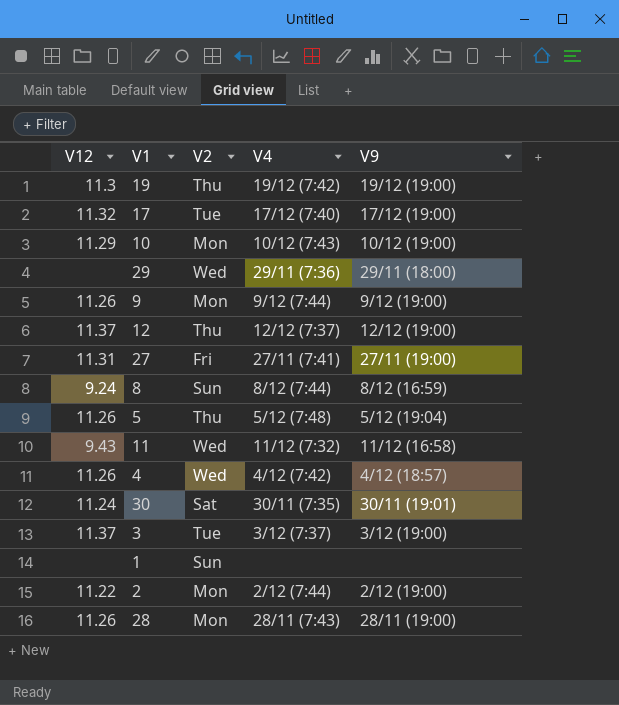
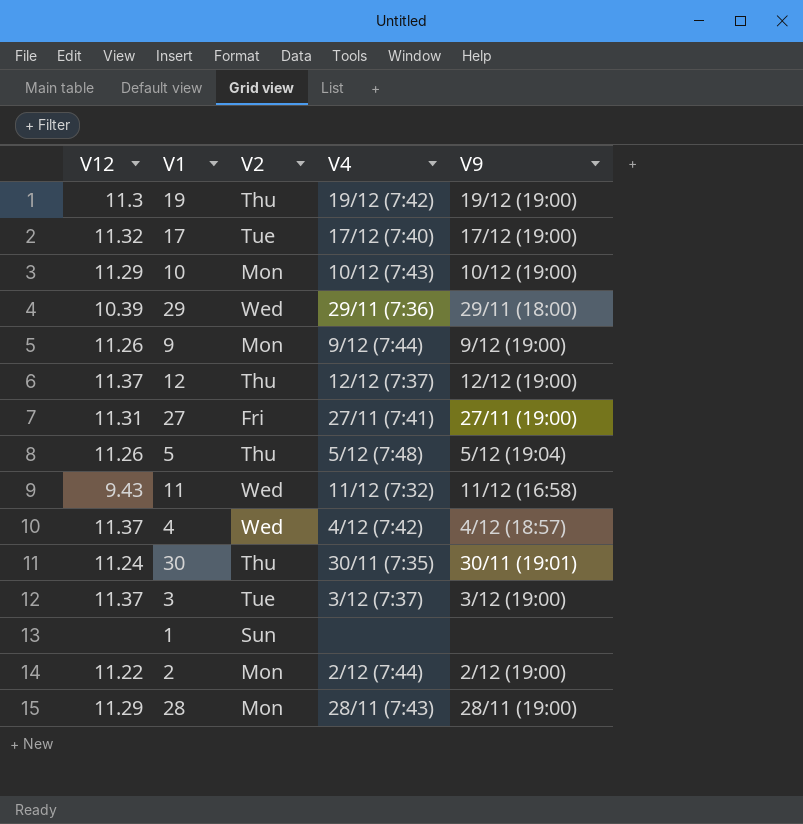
row 8: 9.24 | Sun | 8/12 (7:44) | 8/12 (16:59) -> none
29 | V12: none -> 10.39
4 | V12: 11.26 -> 11.37
30 | V2: Sat -> Thu
28 | V12: 11.26 -> 11.29

